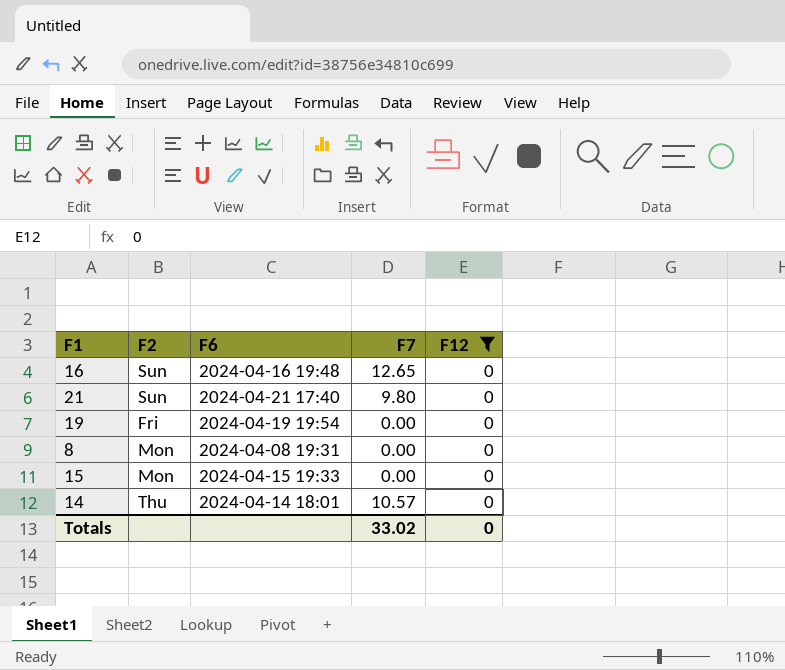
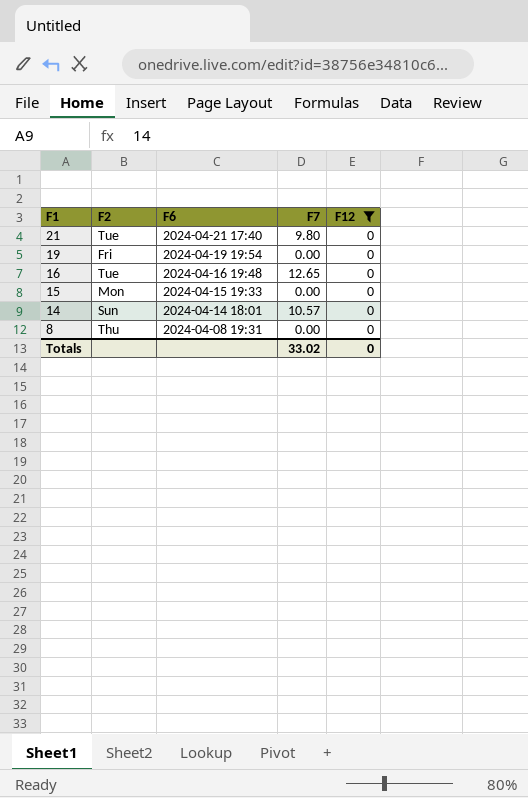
row order: none -> F1 descending
21 | F2: Sun -> Tue
16 | F2: Sun -> Tue
14 | F2: Thu -> Sun
8 | F2: Mon -> Thu

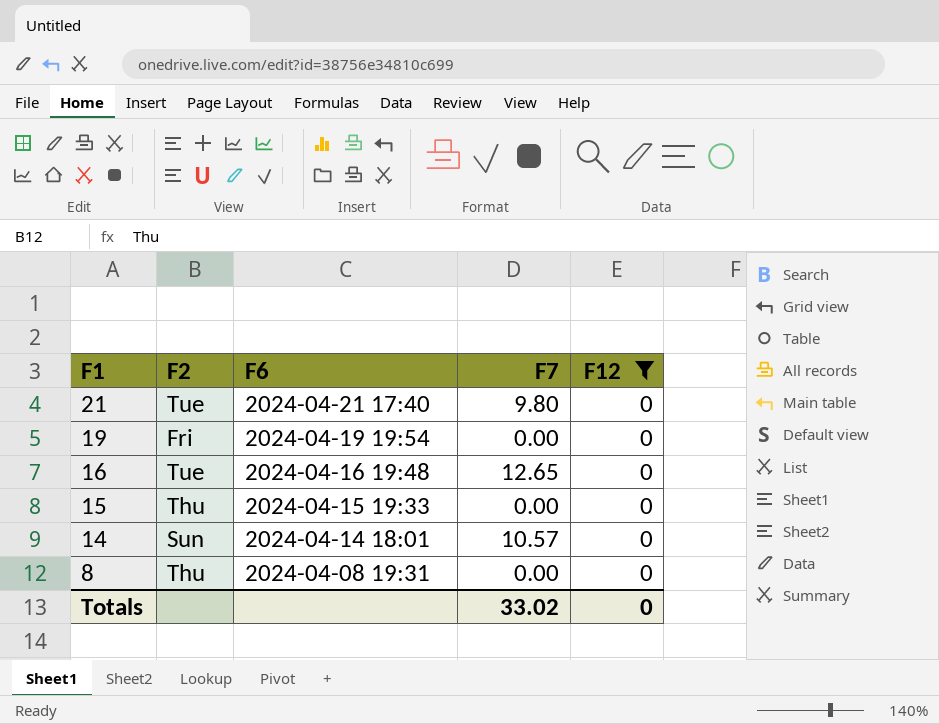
15 | F2: Mon -> Thu

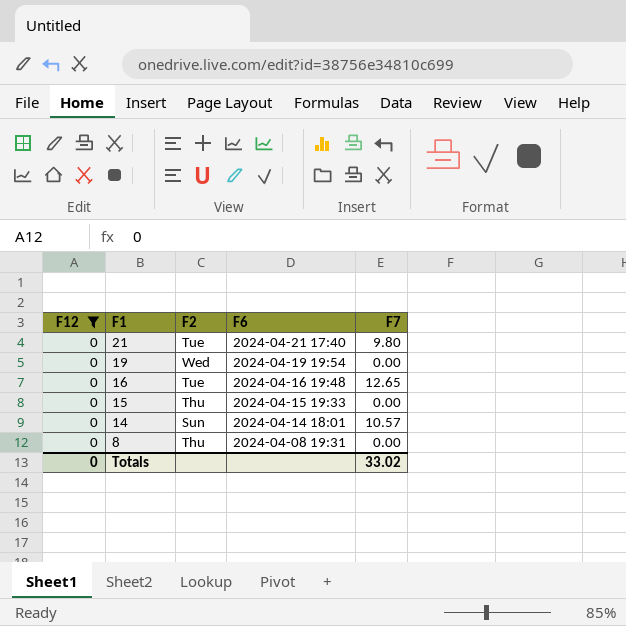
column F12 | position: 5 -> 1
19 | F2: Fri -> Wed

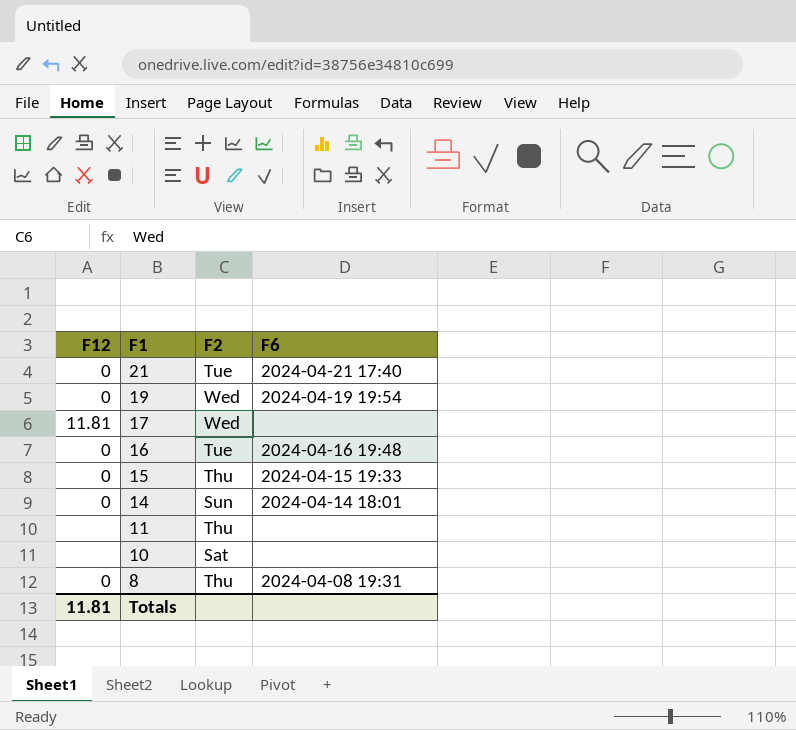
filter: F12 = 0 -> none
column F7 | position: 5 -> none
Totals | F12: 0 -> 11.81

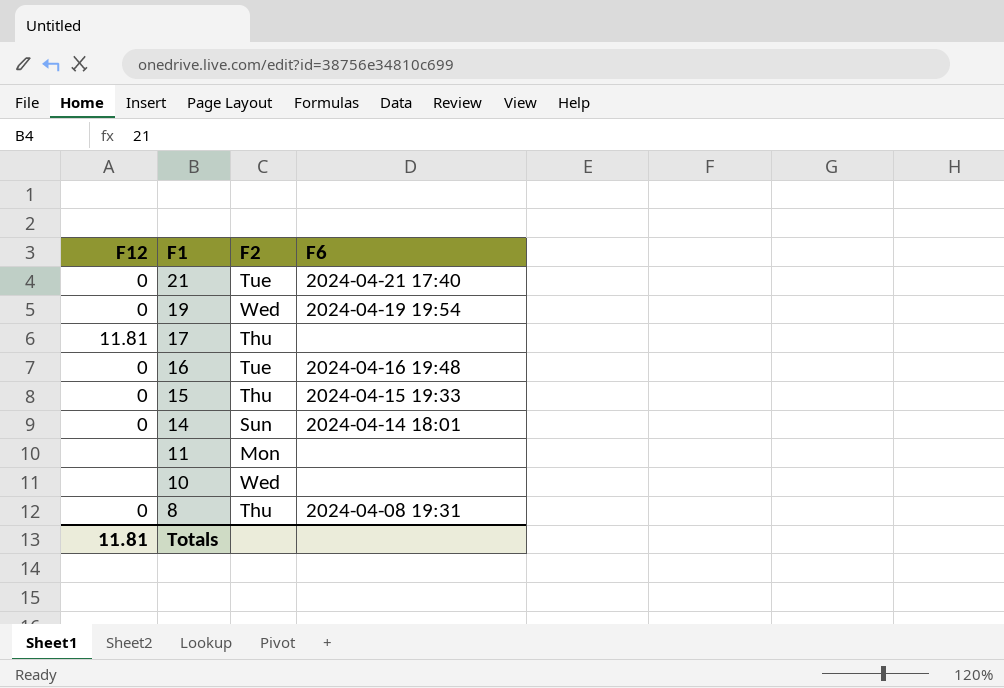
17 | F2: Wed -> Thu
11 | F2: Thu -> Mon
10 | F2: Sat -> Wed

